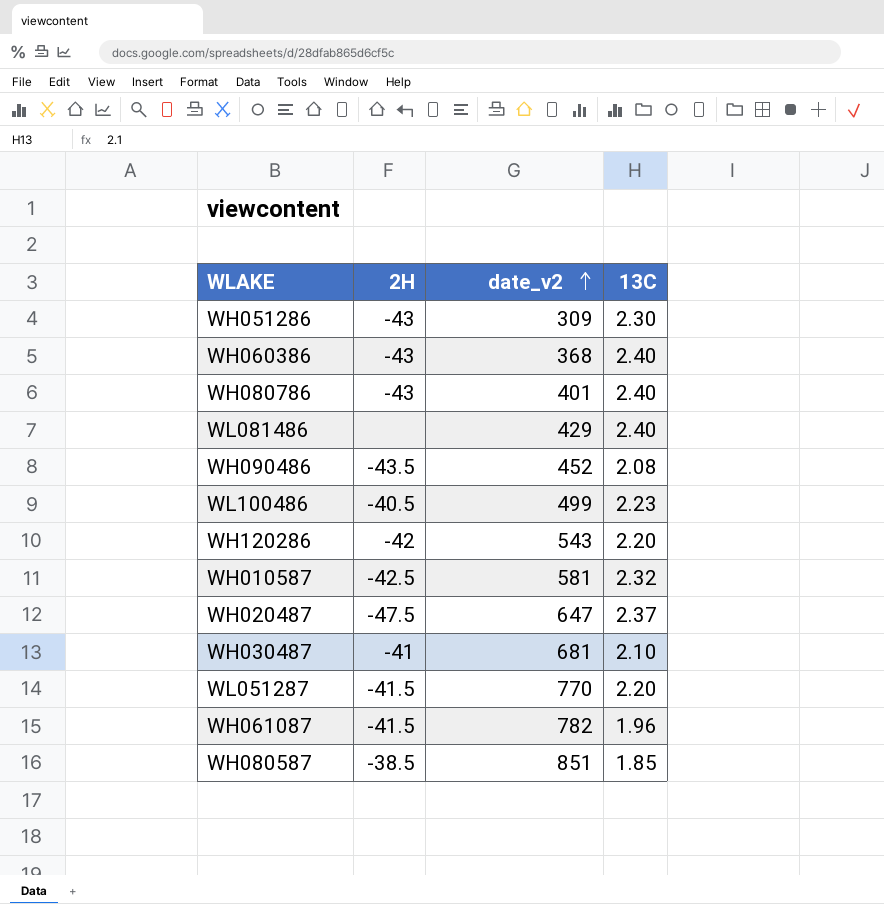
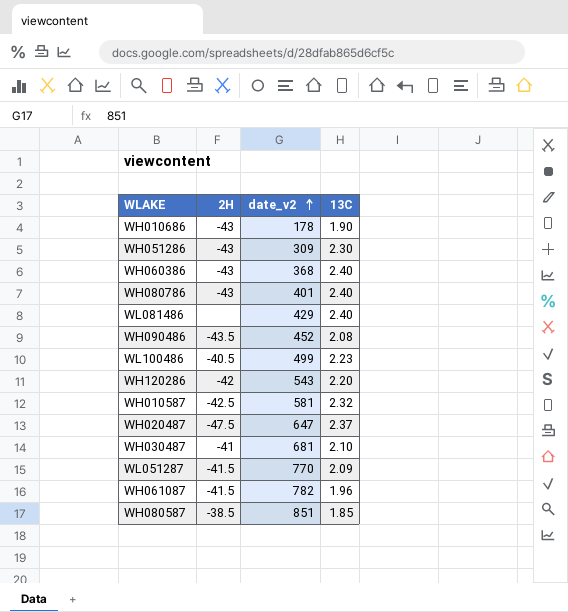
row WH010686: none -> -43 | 178 | 1.90
WL051287 | 13C: 2.20 -> 2.09

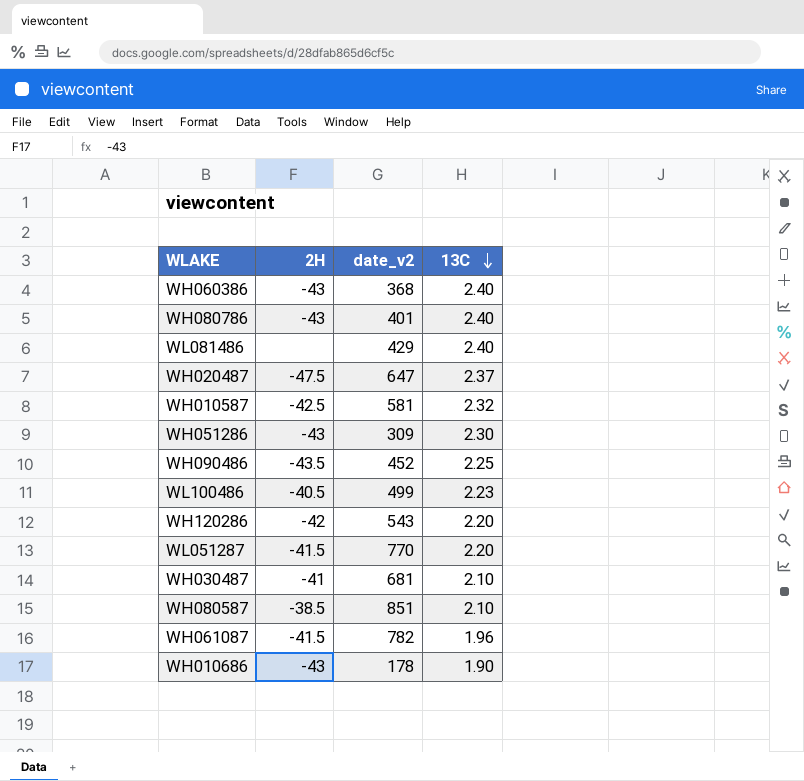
row order: date_v2 ascending -> 13C descending
WH090486 | 13C: 2.08 -> 2.25
WL051287 | 13C: 2.09 -> 2.20
WH080587 | 13C: 1.85 -> 2.10

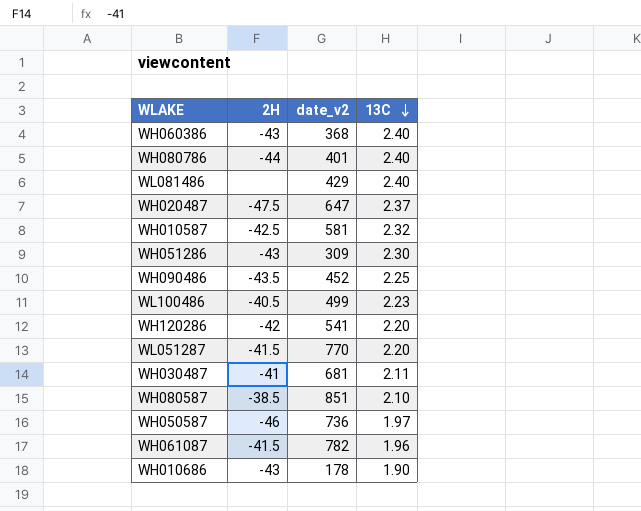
WH080786 | 2H: -43 -> -44
WH120286 | date_v2: 543 -> 541
WH030487 | 13C: 2.10 -> 2.11
row WH050587: none -> -46 | 736 | 1.97

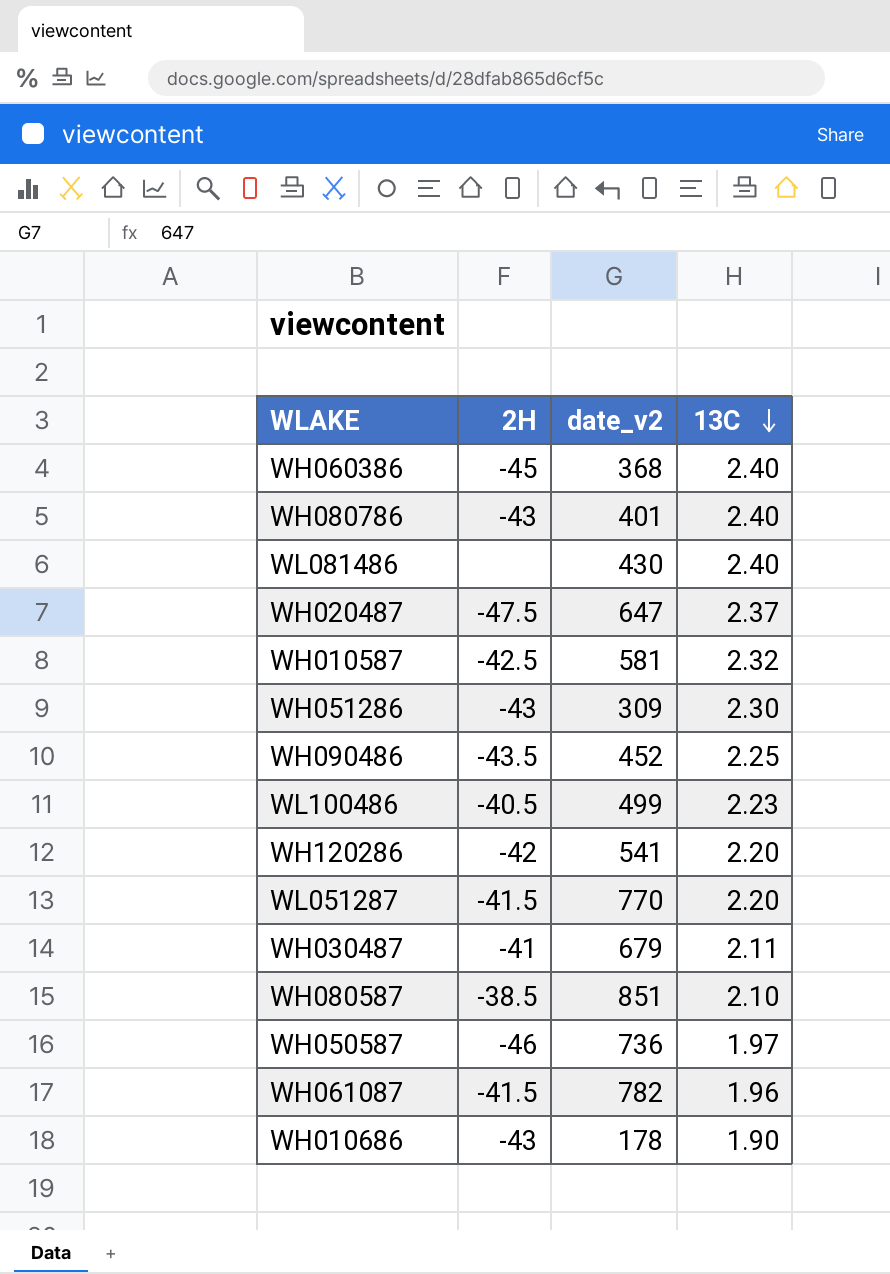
WH060386 | 2H: -43 -> -45
WH080786 | 2H: -44 -> -43
WL081486 | date_v2: 429 -> 430
WH030487 | date_v2: 681 -> 679

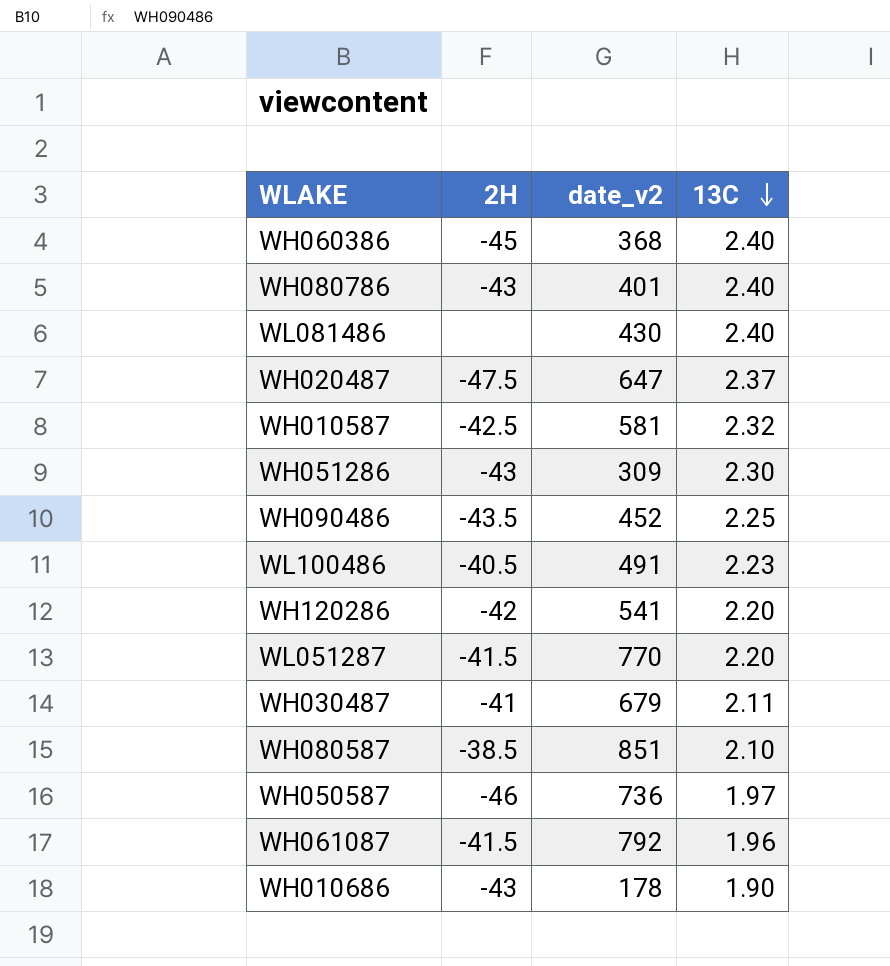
WL100486 | date_v2: 499 -> 491
WH061087 | date_v2: 782 -> 792

